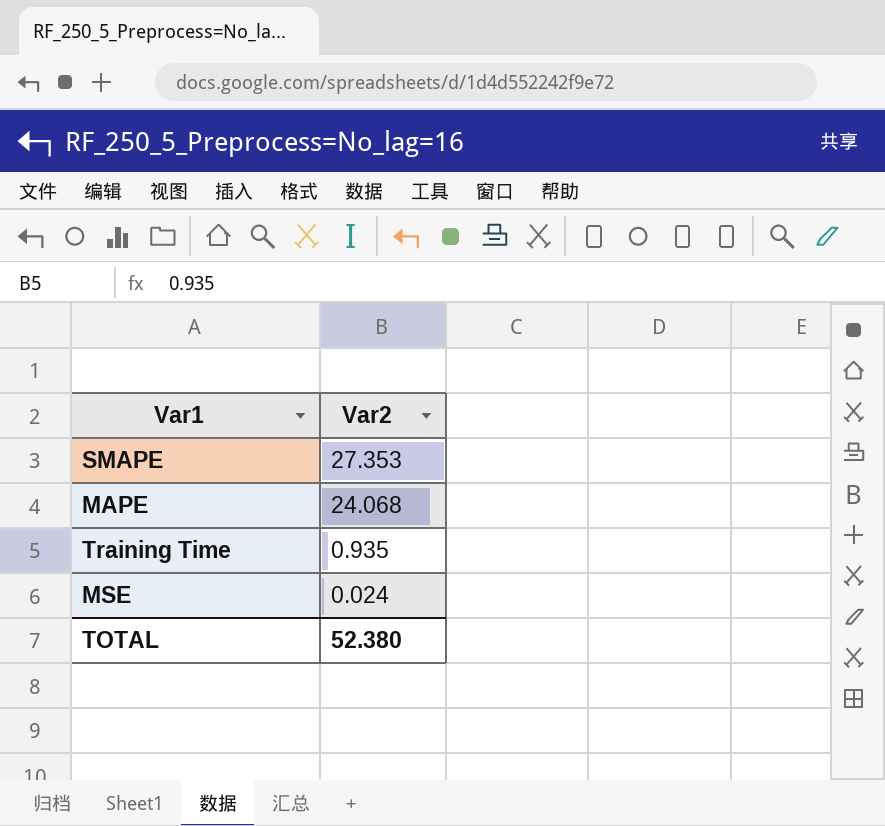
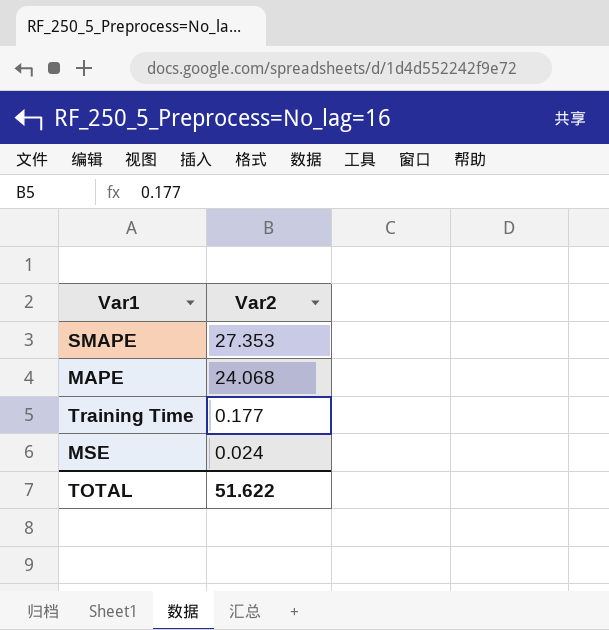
Training Time | Var2: 0.935 -> 0.177
TOTAL | Var2: 52.380 -> 51.622

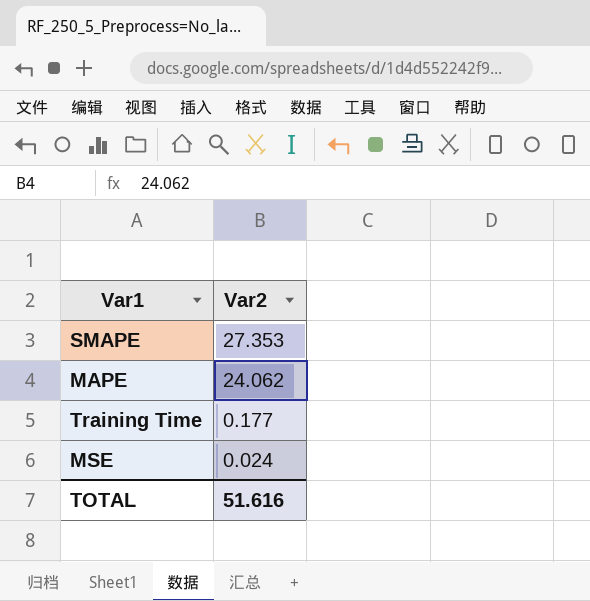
MAPE | Var2: 24.068 -> 24.062
TOTAL | Var2: 51.622 -> 51.616

